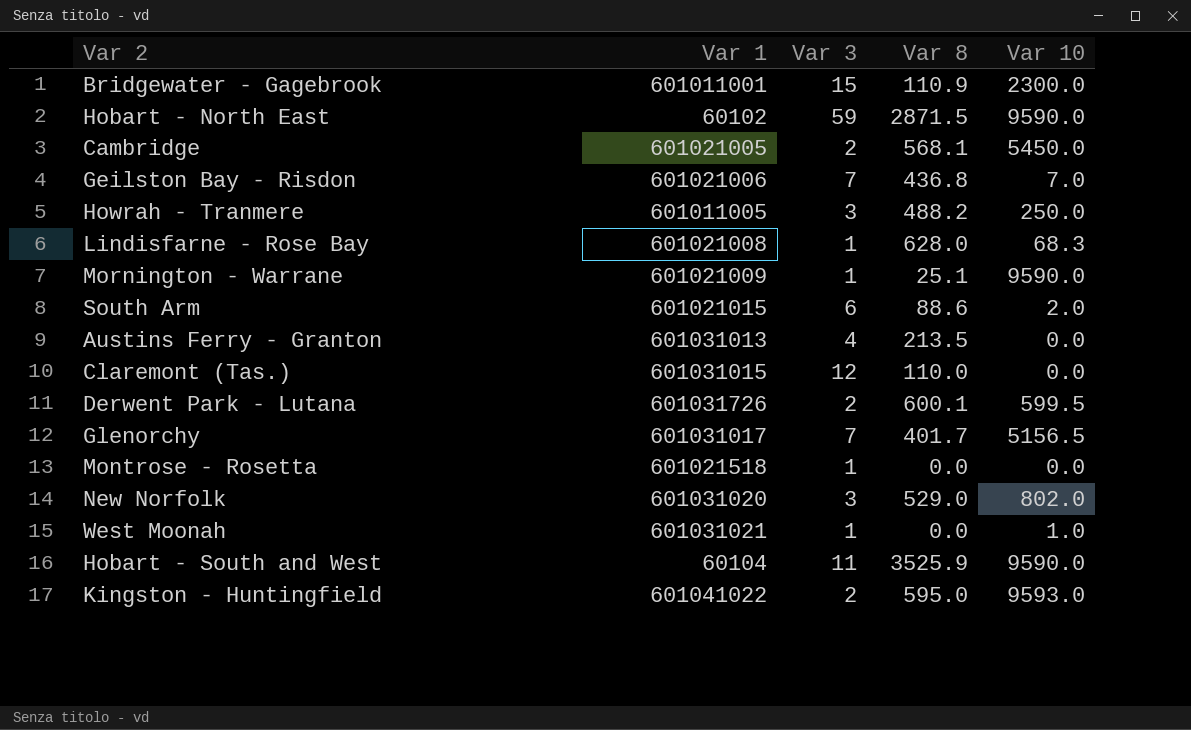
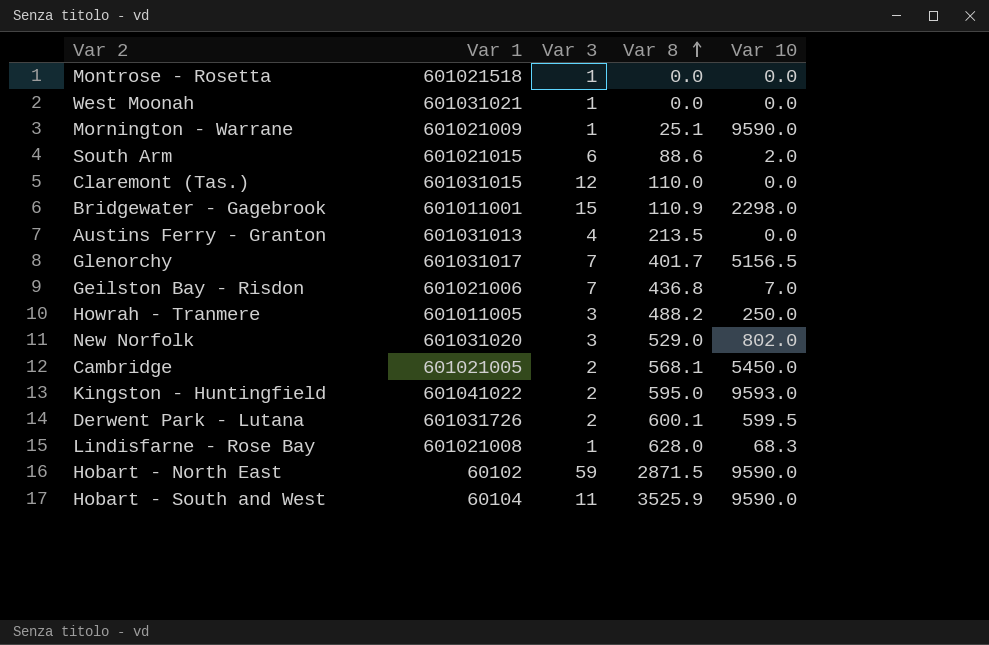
row order: none -> Var 8 ascending
West Moonah | Var 10: 1.0 -> 0.0
Bridgewater - Gagebrook | Var 10: 2300.0 -> 2298.0

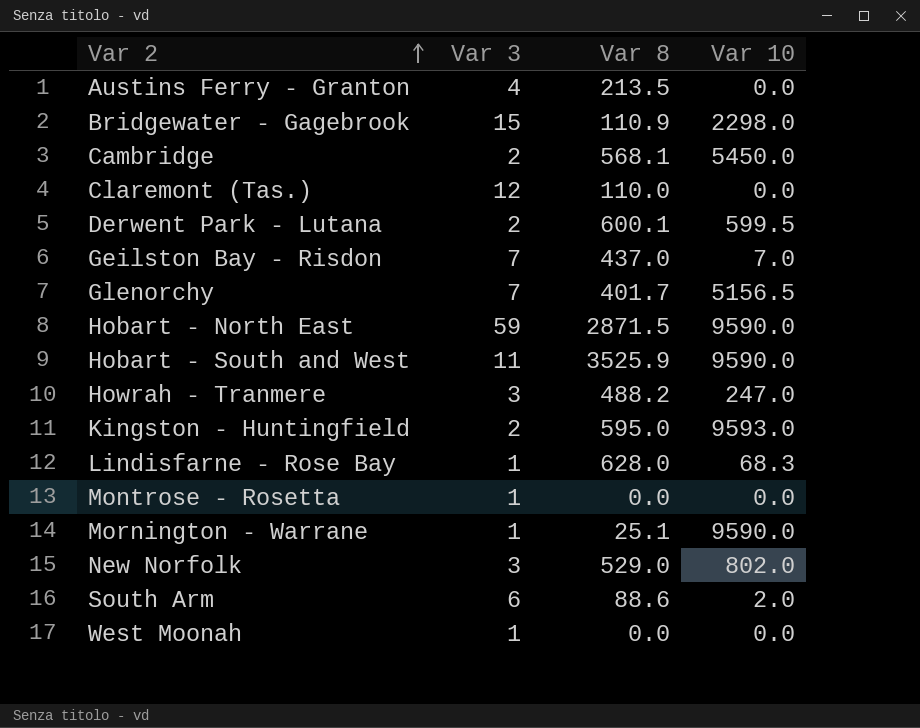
row order: Var 8 ascending -> Var 2 ascending
column Var 1 | position: 2 -> none
Geilston Bay - Risdon | Var 8: 436.8 -> 437.0
Howrah - Tranmere | Var 10: 250.0 -> 247.0

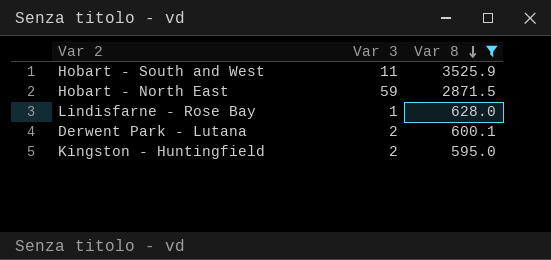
filter: none -> Var 8 >= 595.0
row order: Var 2 ascending -> Var 8 descending
column Var 10 | position: 4 -> none

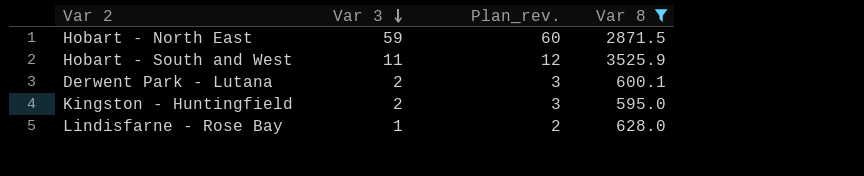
row order: Var 8 descending -> Var 3 descending
column Plan_rev. | formula: none -> [Var 3] + 1

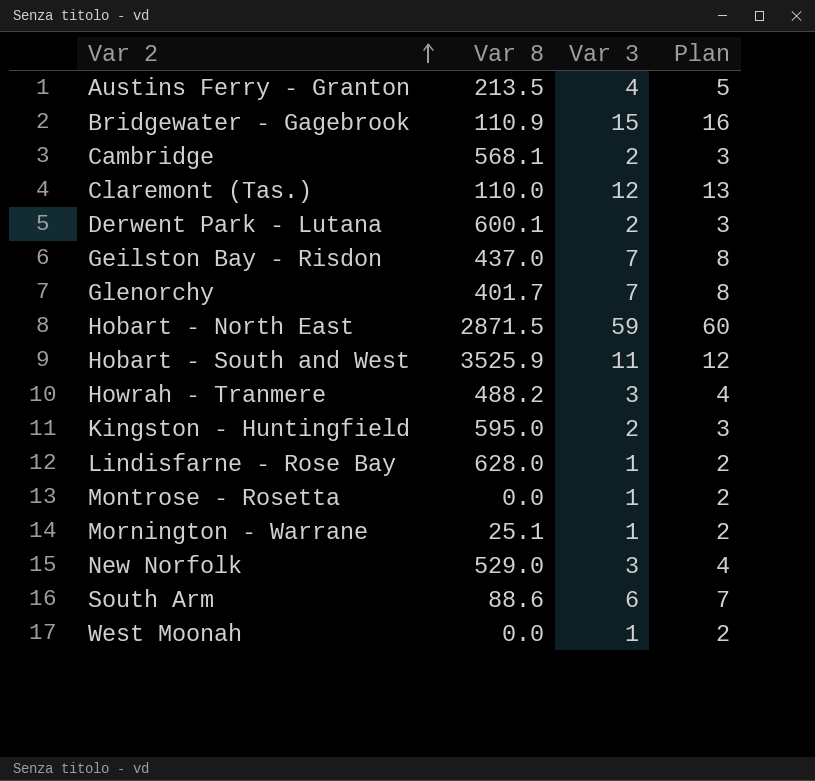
filter: Var 8 >= 595.0 -> none
row order: Var 3 descending -> Var 2 ascending
column Var 8 | position: 4 -> 2
column name: Plan_rev. -> Plan

